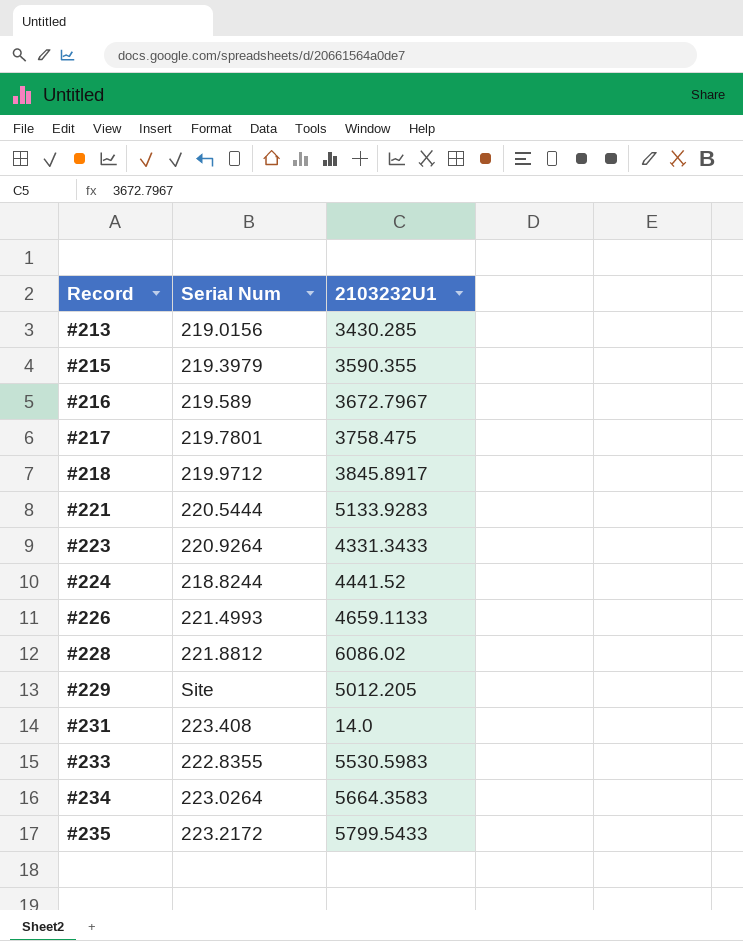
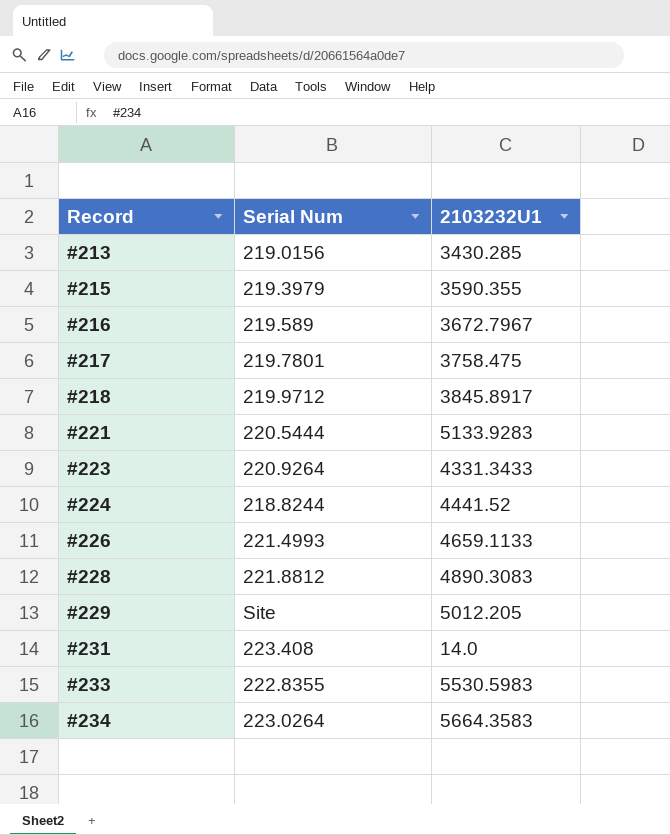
row #235: 223.2172 | 5799.5433 -> none
#228 | 2103232U1: 6086.02 -> 4890.3083

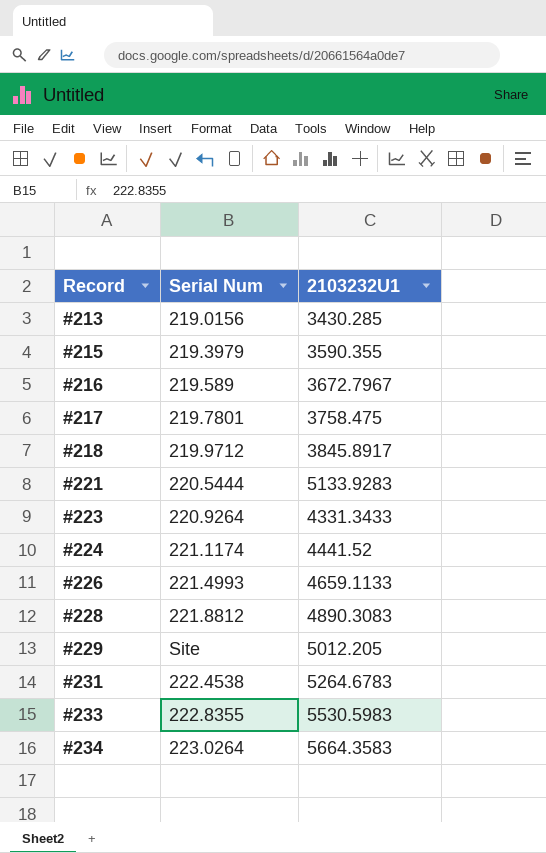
#224 | Serial Num: 218.8244 -> 221.1174
#231 | Serial Num: 223.408 -> 222.4538
#231 | 2103232U1: 14.0 -> 5264.6783

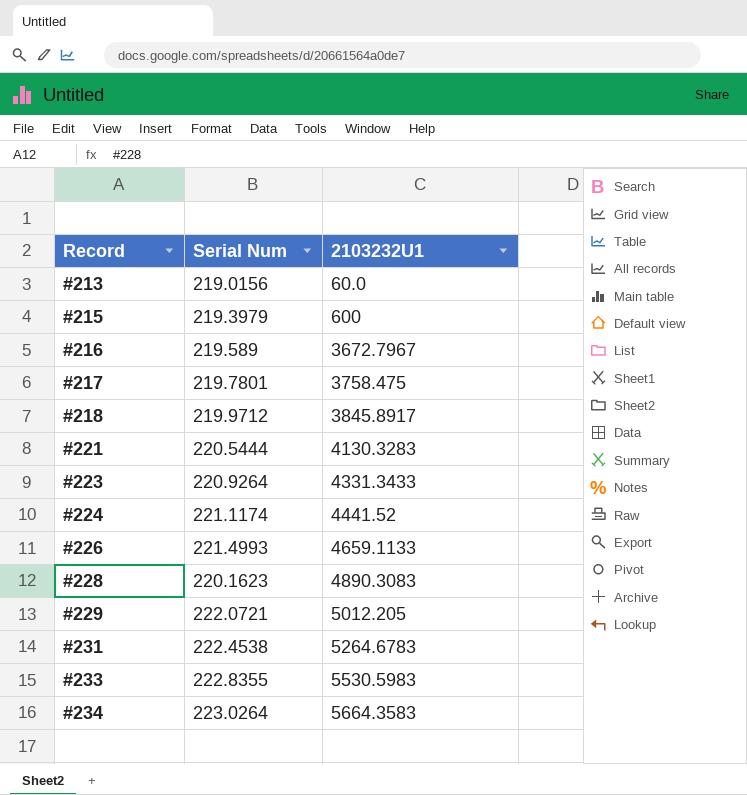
#213 | 2103232U1: 3430.285 -> 60.0
#215 | 2103232U1: 3590.355 -> 600
#221 | 2103232U1: 5133.9283 -> 4130.3283
#228 | Serial Num: 221.8812 -> 220.1623
#229 | Serial Num: Site -> 222.0721

